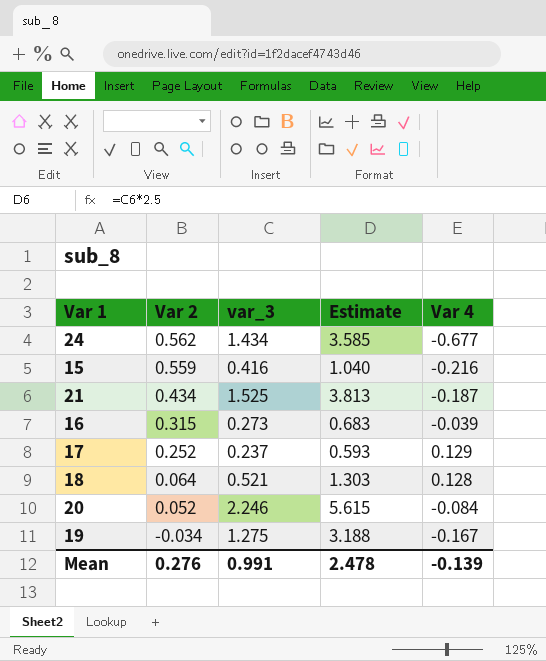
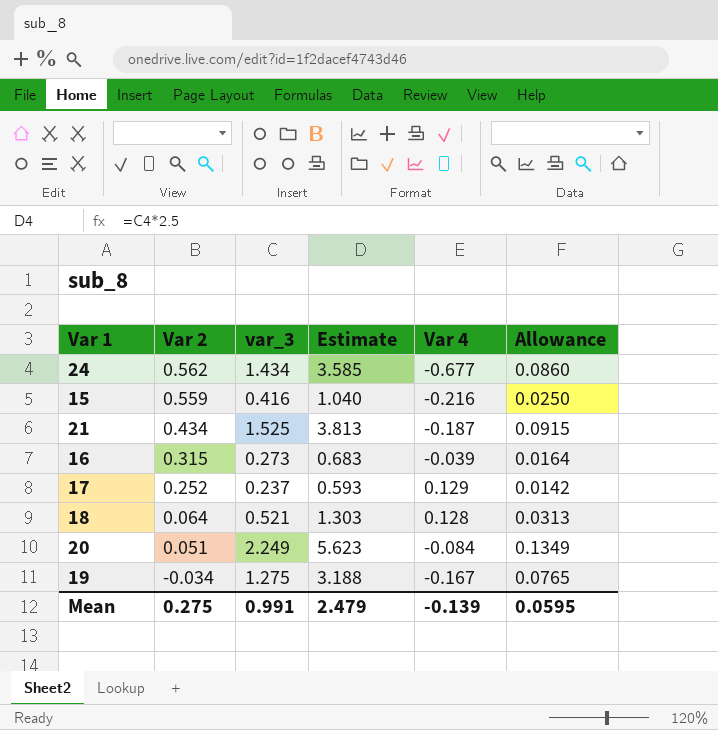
column Allowance | formula: none -> [var_3] * 0.06
20 | Var 2: 0.052 -> 0.051
20 | var_3: 2.246 -> 2.249
20 | Estimate: 5.615 -> 5.623
Mean | Var 2: 0.276 -> 0.275
Mean | Estimate: 2.478 -> 2.479

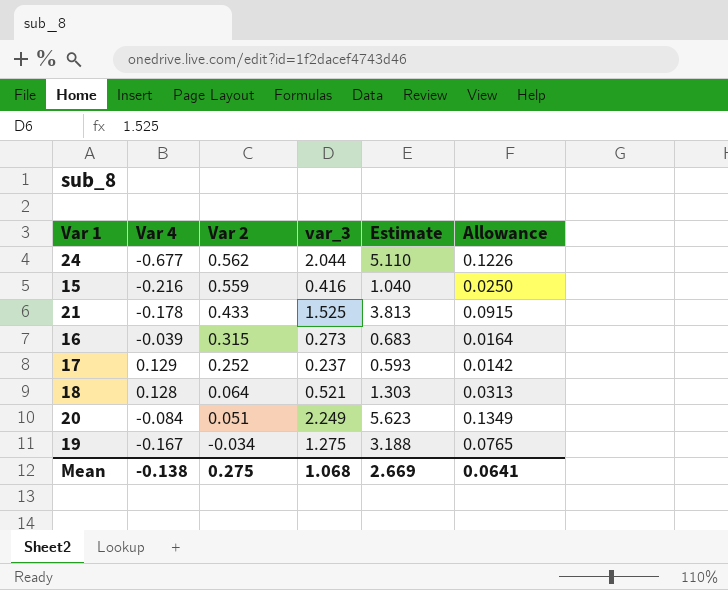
column Var 4 | position: 5 -> 2
24 | var_3: 1.434 -> 2.044
24 | Estimate: 3.585 -> 5.110
24 | Allowance: 0.0860 -> 0.1226
21 | Var 4: -0.187 -> -0.178
21 | Var 2: 0.434 -> 0.433
Mean | Var 4: -0.139 -> -0.138
Mean | var_3: 0.991 -> 1.068
Mean | Estimate: 2.479 -> 2.669
Mean | Allowance: 0.0595 -> 0.0641

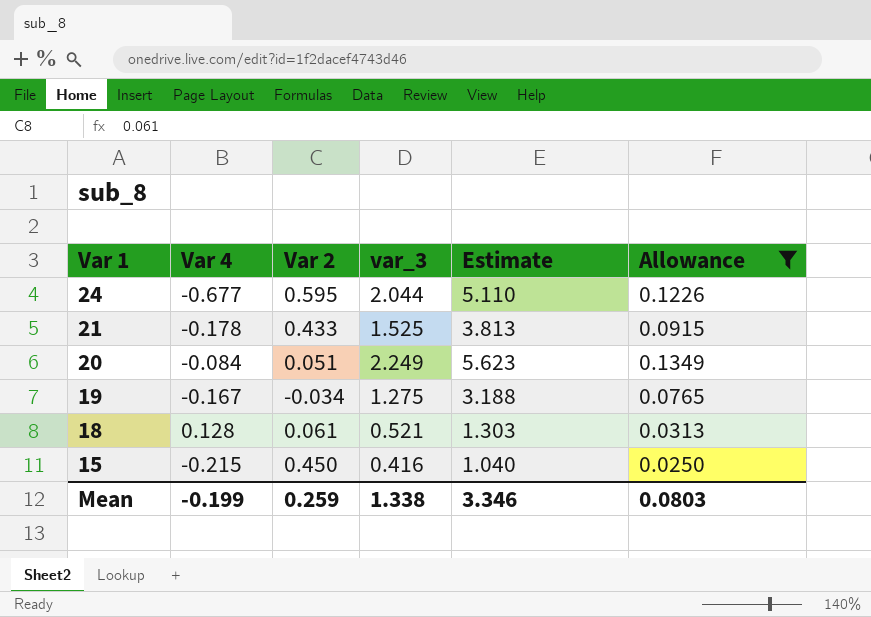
filter: none -> Allowance >= 0.0250
row order: Var 2 descending -> Var 1 descending
24 | Var 2: 0.562 -> 0.595
18 | Var 2: 0.064 -> 0.061
15 | Var 4: -0.216 -> -0.215
15 | Var 2: 0.559 -> 0.450
Mean | Var 4: -0.138 -> -0.199
Mean | Var 2: 0.275 -> 0.259
Mean | var_3: 1.068 -> 1.338
Mean | Estimate: 2.669 -> 3.346
Mean | Allowance: 0.0641 -> 0.0803

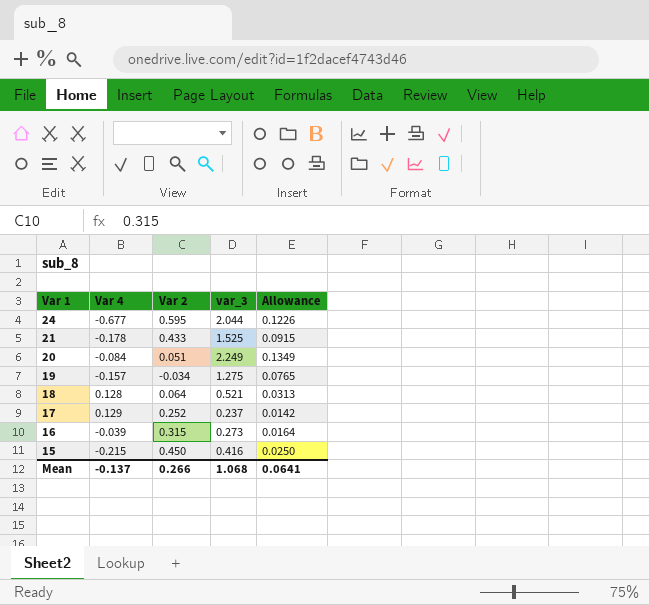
filter: Allowance >= 0.0250 -> none
column Estimate | formula: [var_3] * 2.5 -> none
19 | Var 4: -0.167 -> -0.157
18 | Var 2: 0.061 -> 0.064
Mean | Var 4: -0.199 -> -0.137
Mean | Var 2: 0.259 -> 0.266
Mean | var_3: 1.338 -> 1.068
Mean | Allowance: 0.0803 -> 0.0641

